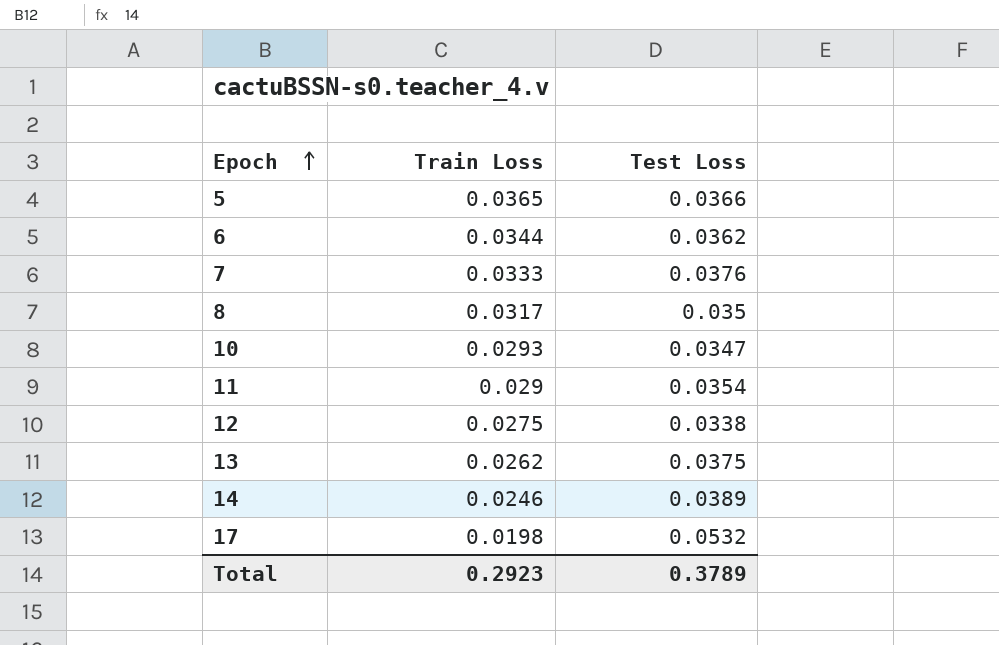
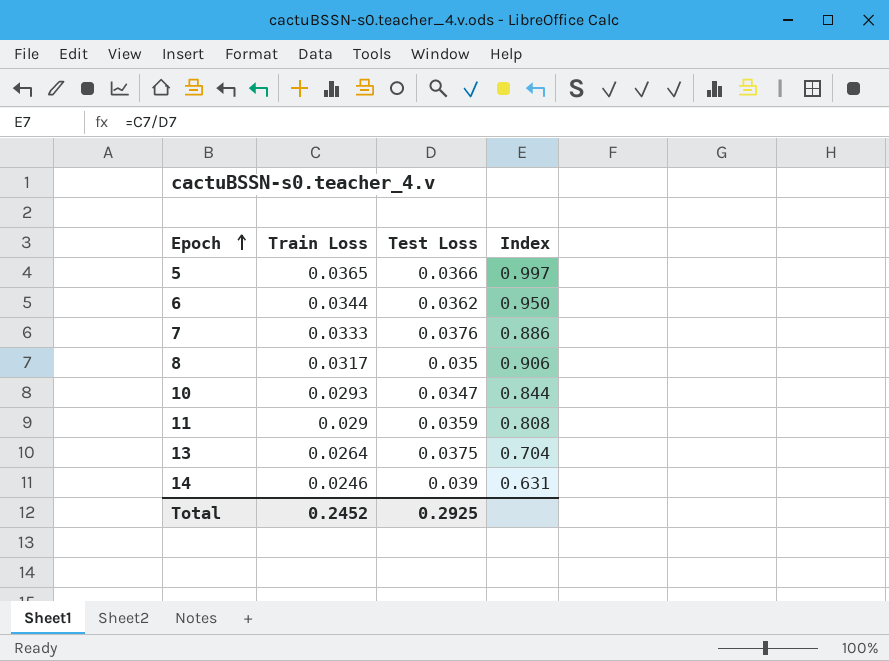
column Index | formula: none -> [Train Loss] / [Test Loss]
row 12: 0.0275 | 0.0338 -> none
row 17: 0.0198 | 0.0532 -> none
11 | Test Loss: 0.0354 -> 0.0359
13 | Train Loss: 0.0262 -> 0.0264
14 | Test Loss: 0.0389 -> 0.039
Total | Train Loss: 0.2923 -> 0.2452
Total | Test Loss: 0.3789 -> 0.2925

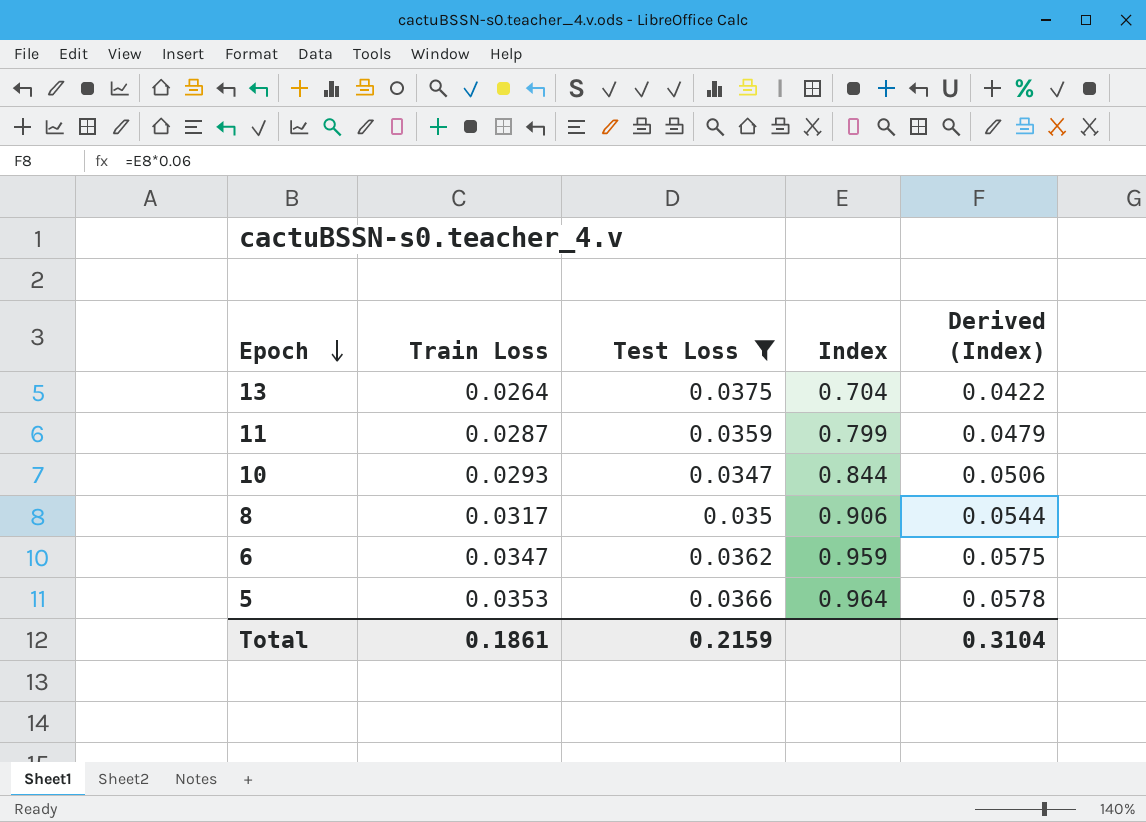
filter: none -> Test Loss <= 0.0375
row order: Epoch ascending -> Epoch descending
column Derived (Index) | formula: none -> [Index] * 0.06
11 | Train Loss: 0.029 -> 0.0287
11 | Index: 0.808 -> 0.799
6 | Train Loss: 0.0344 -> 0.0347
6 | Index: 0.950 -> 0.959
5 | Train Loss: 0.0365 -> 0.0353
5 | Index: 0.997 -> 0.964
Total | Train Loss: 0.2452 -> 0.1861
Total | Test Loss: 0.2925 -> 0.2159

